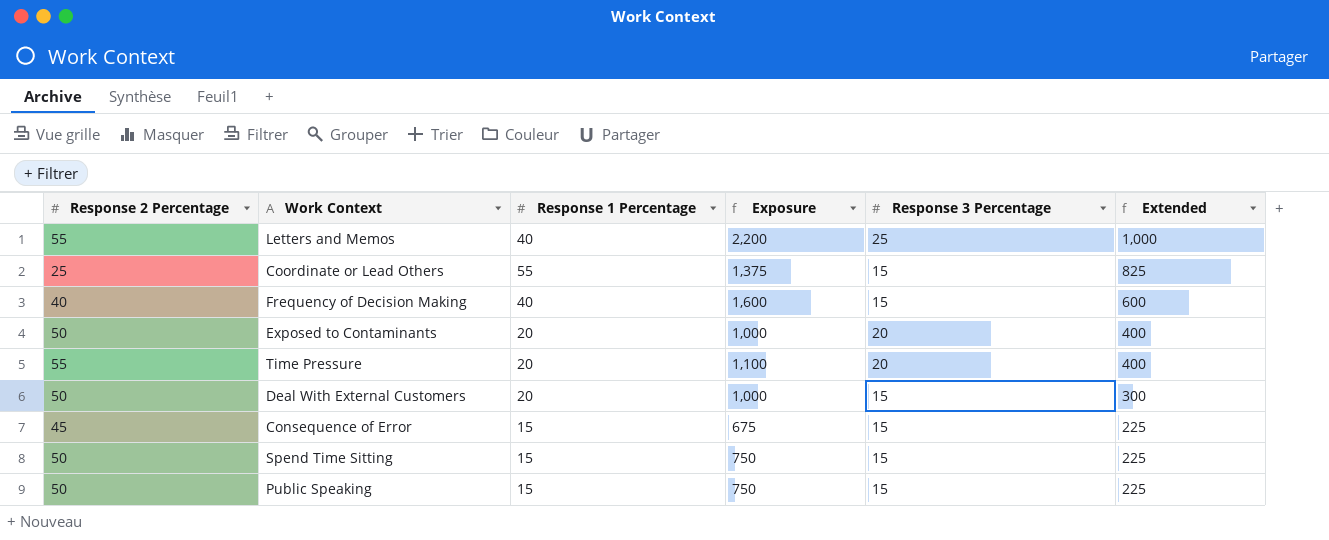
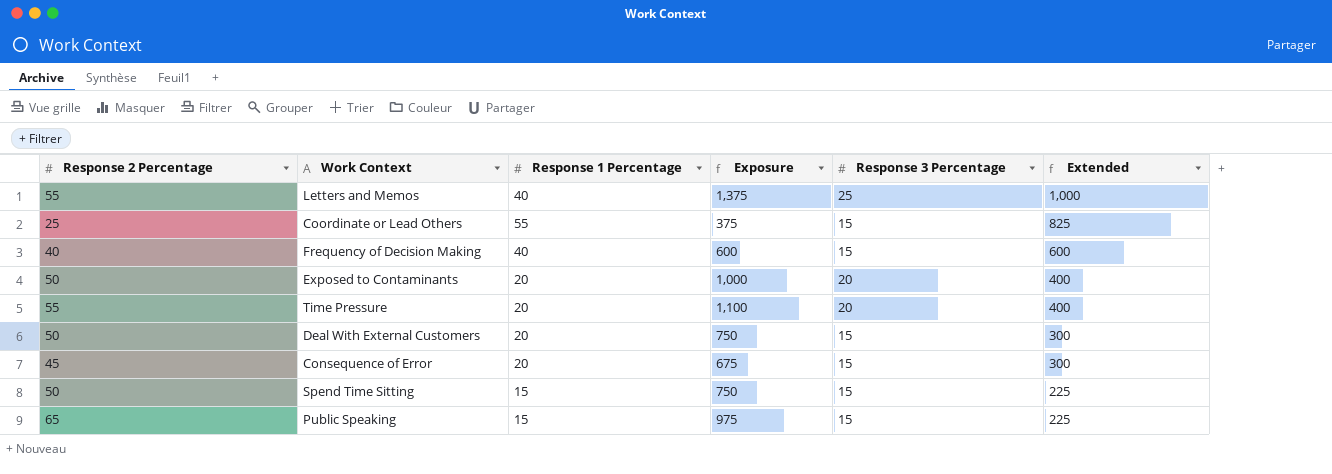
column Exposure | formula: [Response 2 Percentage] * [Response 1 Percentage] -> [Response 2 Percentage] * [Response 3 Percentage]
Consequence of Error | Response 1 Percentage: 15 -> 20
Consequence of Error | Extended: 225 -> 300
Public Speaking | Response 2 Percentage: 50 -> 65

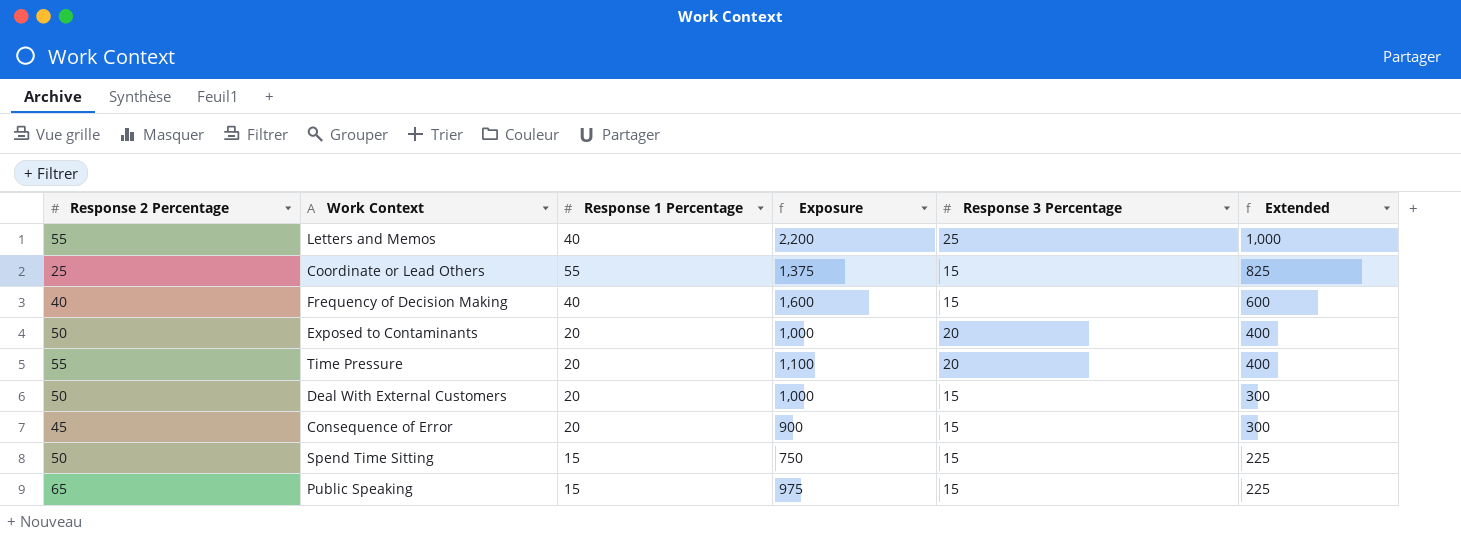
column Exposure | formula: [Response 2 Percentage] * [Response 3 Percentage] -> [Response 2 Percentage] * [Response 1 Percentage]

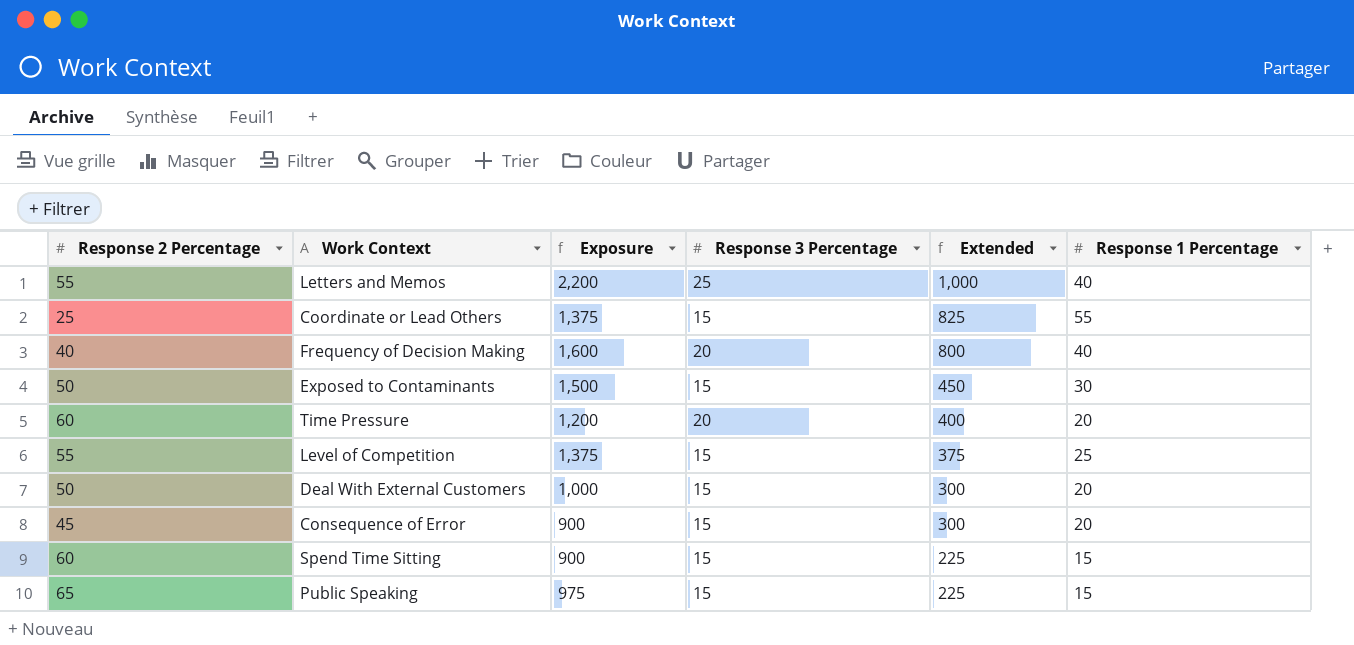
column Response 1 Percentage | position: 3 -> 6
Frequency of Decision Making | Response 3 Percentage: 15 -> 20
Frequency of Decision Making | Extended: 600 -> 800
Exposed to Contaminants | Exposure: 1,000 -> 1,500
Exposed to Contaminants | Response 3 Percentage: 20 -> 15
Exposed to Contaminants | Extended: 400 -> 450
Exposed to Contaminants | Response 1 Percentage: 20 -> 30
Time Pressure | Response 2 Percentage: 55 -> 60
Time Pressure | Exposure: 1,100 -> 1,200
row Level of Competition: none -> 55 | 1,375 | 15 | 375 | 25
Spend Time Sitting | Response 2 Percentage: 50 -> 60
Spend Time Sitting | Exposure: 750 -> 900

